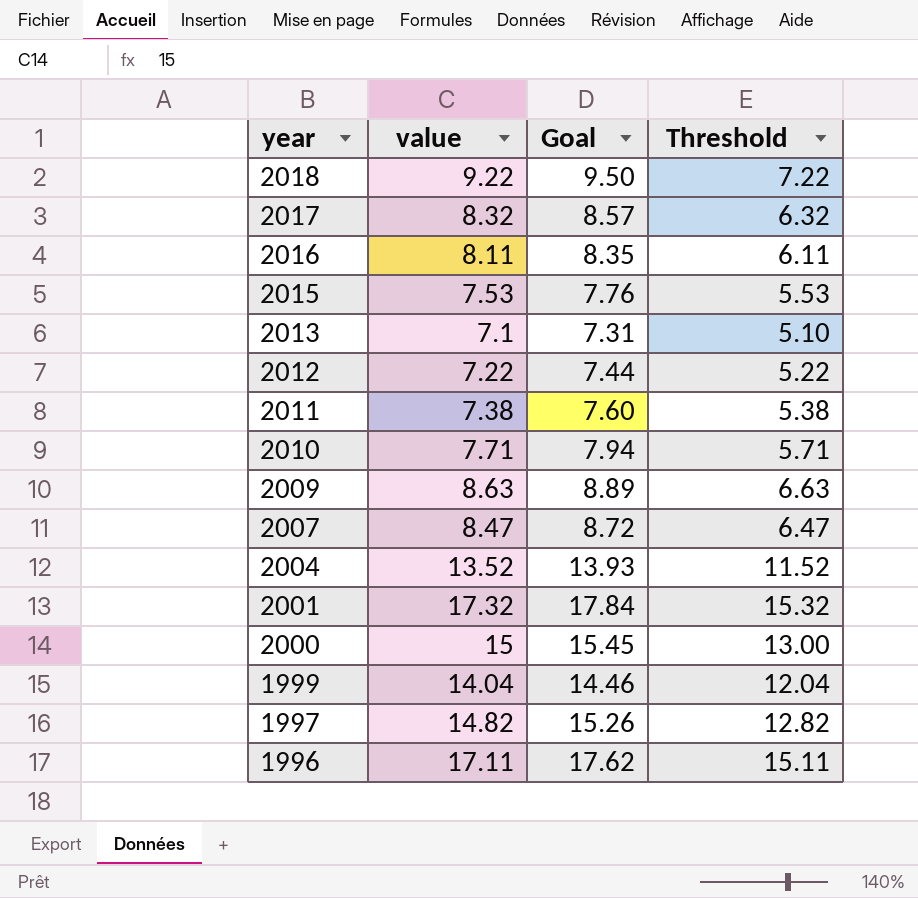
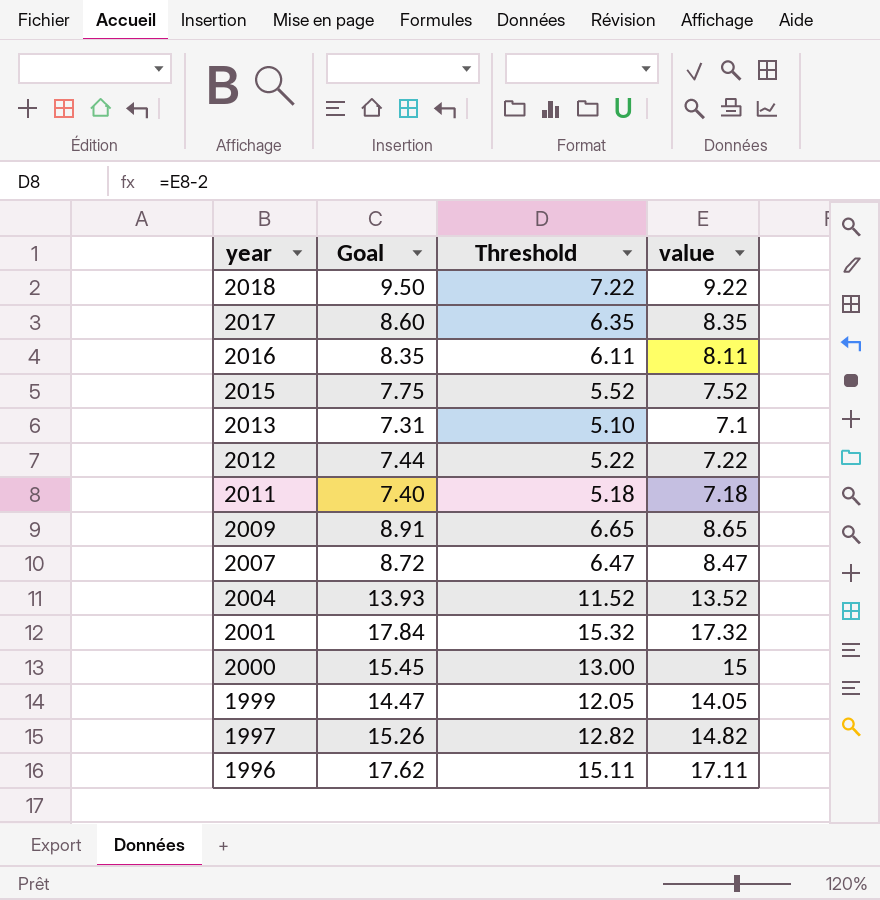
column value | position: 2 -> 4
row 2010: 7.71 | 7.94 | 5.71 -> none
2017 | Goal: 8.57 -> 8.60
2017 | Threshold: 6.32 -> 6.35
2017 | value: 8.32 -> 8.35
2015 | Goal: 7.76 -> 7.75
2015 | Threshold: 5.53 -> 5.52
2015 | value: 7.53 -> 7.52
2011 | Goal: 7.60 -> 7.40
2011 | Threshold: 5.38 -> 5.18
2011 | value: 7.38 -> 7.18
2009 | Goal: 8.89 -> 8.91
2009 | Threshold: 6.63 -> 6.65
2009 | value: 8.63 -> 8.65
1999 | Goal: 14.46 -> 14.47
1999 | Threshold: 12.04 -> 12.05
1999 | value: 14.04 -> 14.05

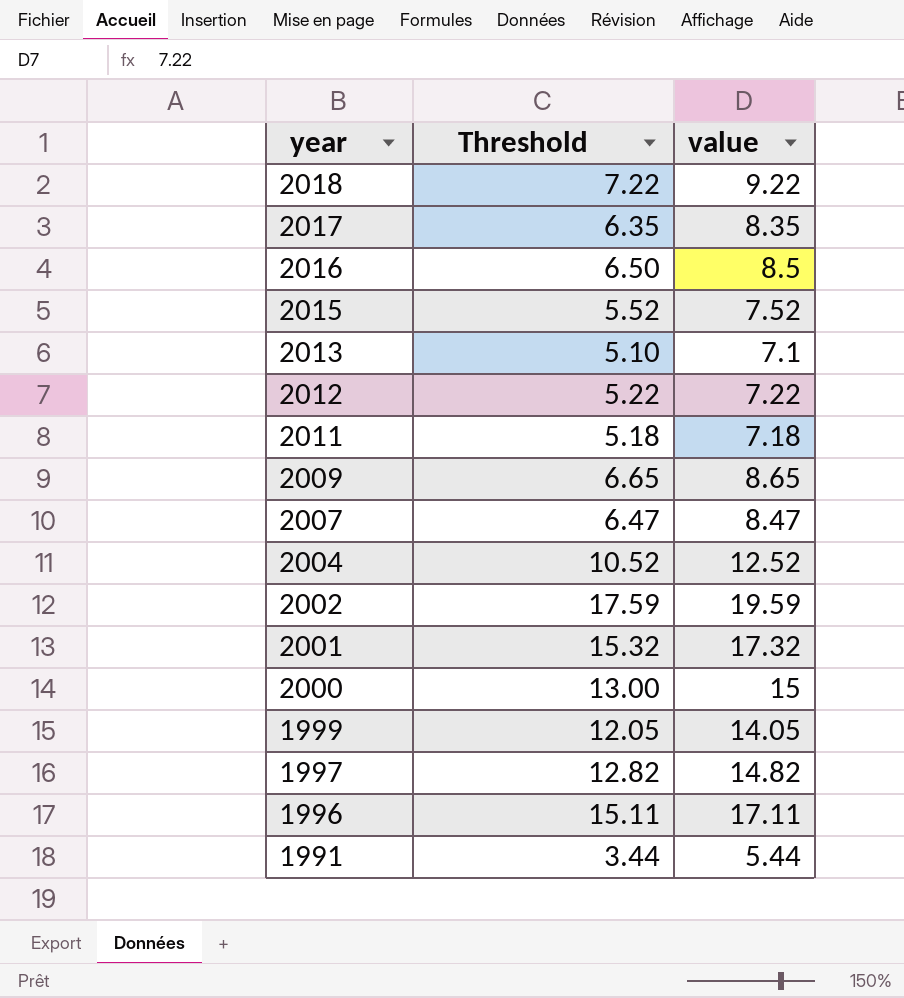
column Goal | formula: [value] * 1.03 -> none
2016 | Threshold: 6.11 -> 6.50
2016 | value: 8.11 -> 8.5
2004 | Threshold: 11.52 -> 10.52
2004 | value: 13.52 -> 12.52
row 2002: none -> 17.59 | 19.59
row 1991: none -> 3.44 | 5.44

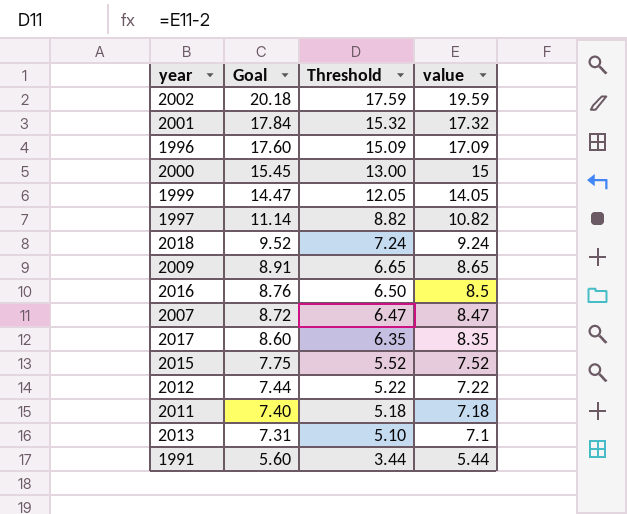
row order: year descending -> Goal descending
column Goal | formula: none -> [value] * 1.03
row 2004: 10.52 | 12.52 -> none
1996 | Threshold: 15.11 -> 15.09
1996 | value: 17.11 -> 17.09
1997 | Threshold: 12.82 -> 8.82
1997 | value: 14.82 -> 10.82
2018 | Threshold: 7.22 -> 7.24
2018 | value: 9.22 -> 9.24

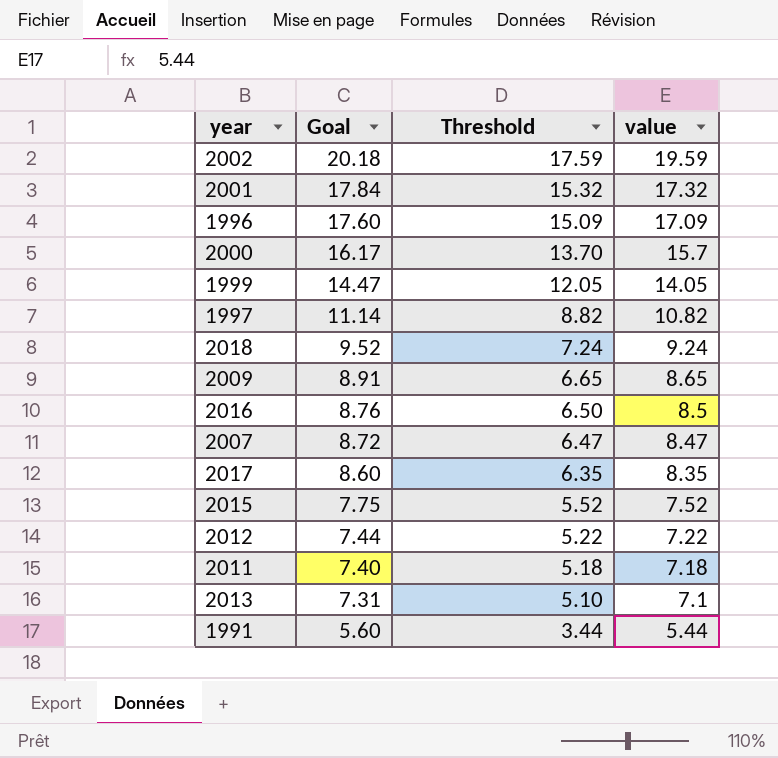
2000 | Goal: 15.45 -> 16.17
2000 | Threshold: 13.00 -> 13.70
2000 | value: 15 -> 15.7

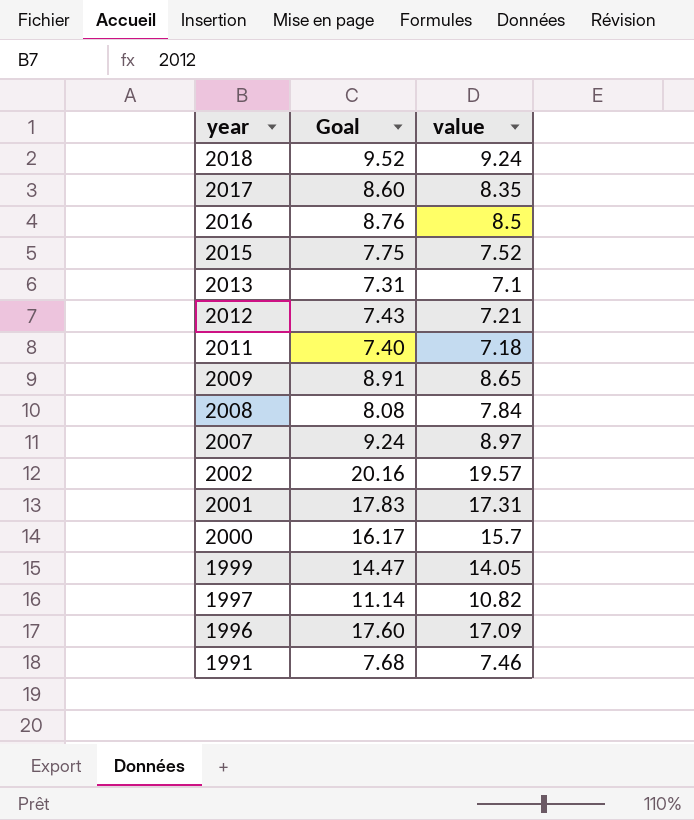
row order: Goal descending -> year descending
column Threshold | formula: [value] - 2 -> none
2012 | Goal: 7.44 -> 7.43
2012 | value: 7.22 -> 7.21
row 2008: none -> 8.08 | 7.84
2007 | Goal: 8.72 -> 9.24
2007 | value: 8.47 -> 8.97
2002 | Goal: 20.18 -> 20.16
2002 | value: 19.59 -> 19.57
2001 | Goal: 17.84 -> 17.83
2001 | value: 17.32 -> 17.31
1991 | Goal: 5.60 -> 7.68
1991 | value: 5.44 -> 7.46

